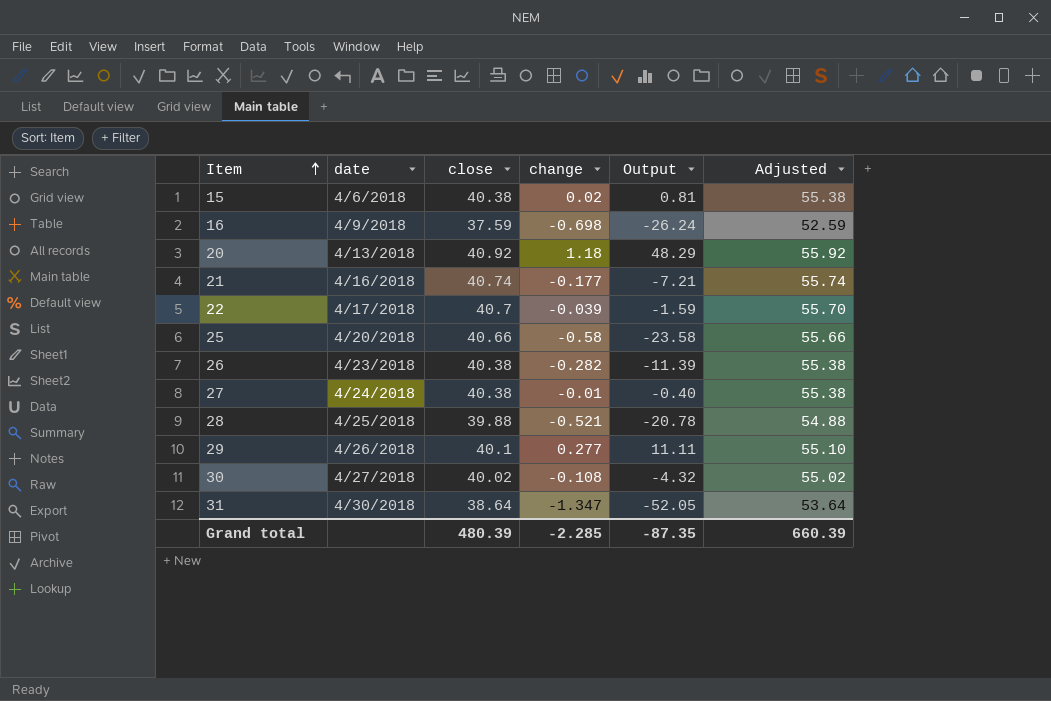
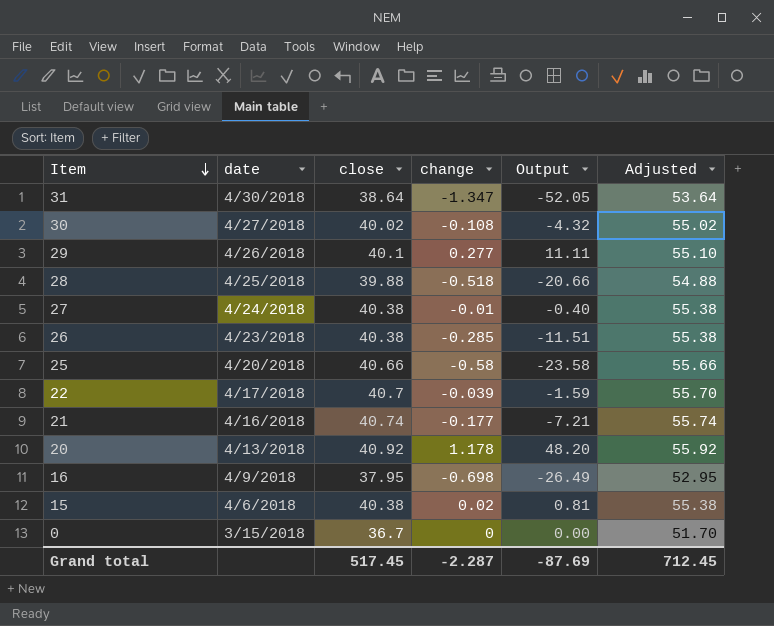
row order: Item ascending -> Item descending
28 | change: -0.521 -> -0.518
28 | Output: -20.78 -> -20.66
26 | change: -0.282 -> -0.285
26 | Output: -11.39 -> -11.51
20 | change: 1.18 -> 1.178
20 | Output: 48.29 -> 48.20
16 | close: 37.59 -> 37.95
16 | Output: -26.24 -> -26.49
16 | Adjusted: 52.59 -> 52.95
row 0: none -> 3/15/2018 | 36.7 | 0 | 0.00 | 51.70
Grand total | close: 480.39 -> 517.45
Grand total | change: -2.285 -> -2.287
Grand total | Output: -87.35 -> -87.69
Grand total | Adjusted: 660.39 -> 712.45

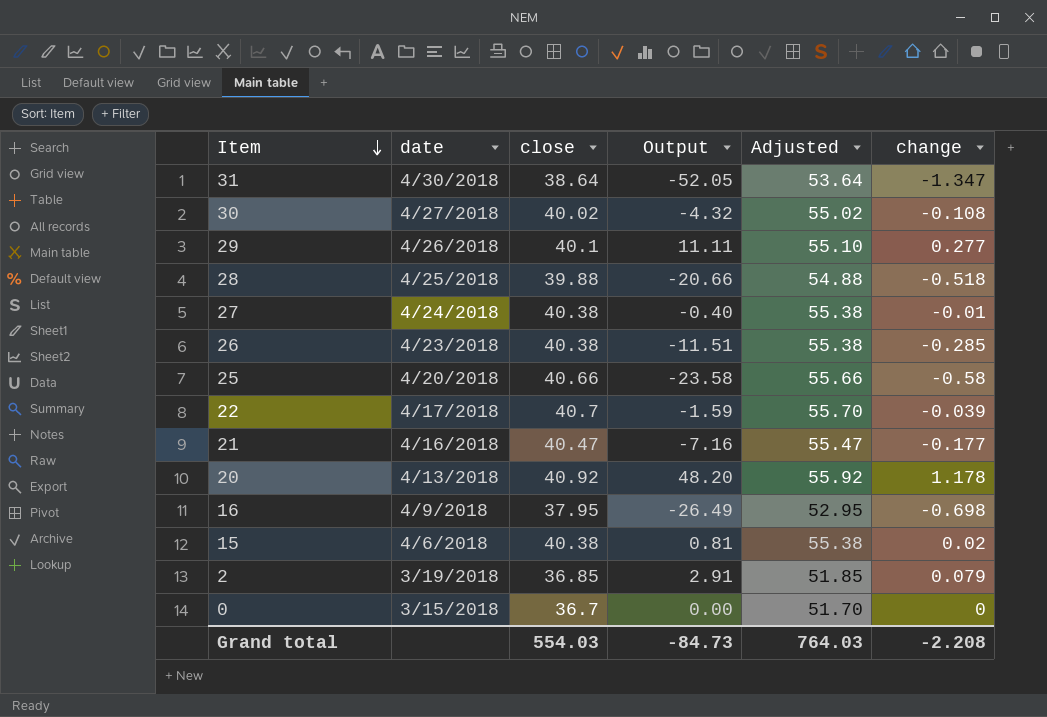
column change | position: 4 -> 6
21 | close: 40.74 -> 40.47
21 | Output: -7.21 -> -7.16
21 | Adjusted: 55.74 -> 55.47
row 2: none -> 3/19/2018 | 36.85 | 2.91 | 51.85 | 0.079
Grand total | close: 517.45 -> 554.03
Grand total | Output: -87.69 -> -84.73
Grand total | Adjusted: 712.45 -> 764.03
Grand total | change: -2.287 -> -2.208

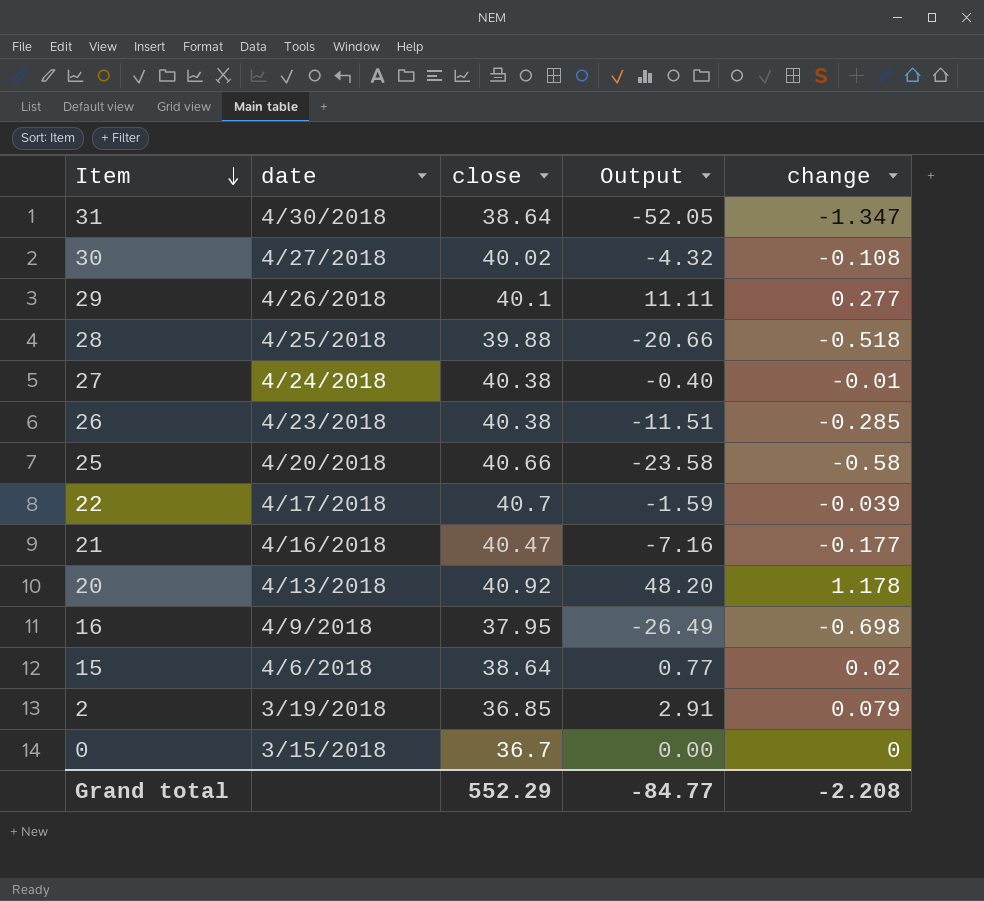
column Adjusted | formula: [close] + 15 -> none
15 | close: 40.38 -> 38.64
15 | Output: 0.81 -> 0.77
Grand total | close: 554.03 -> 552.29
Grand total | Output: -84.73 -> -84.77

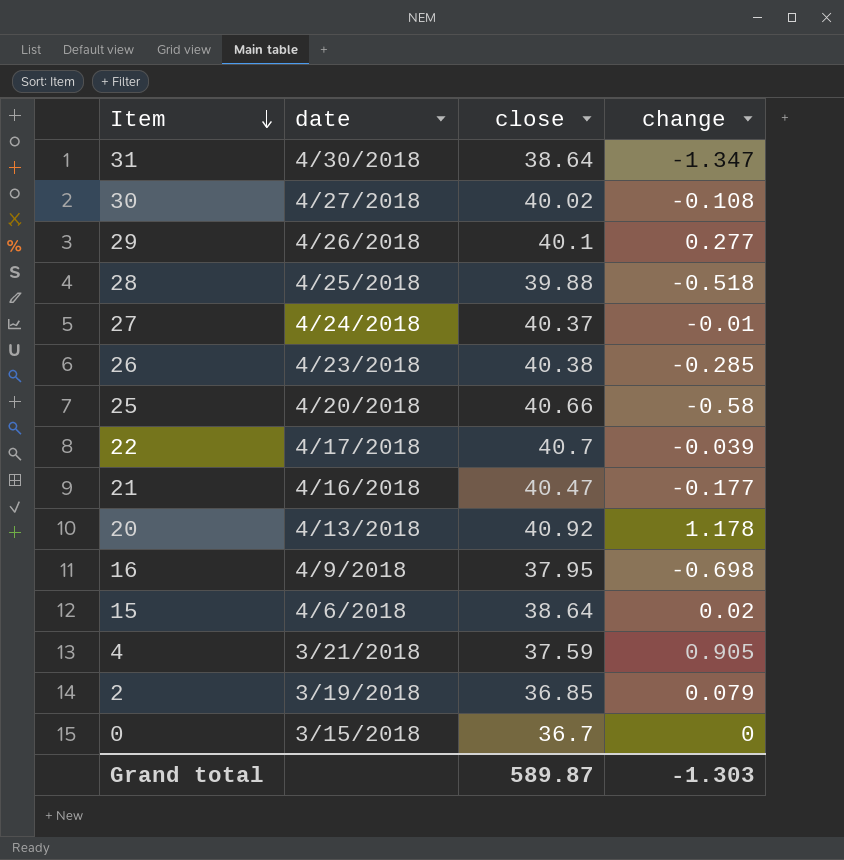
column Output | formula: [close] * [change] -> none
27 | close: 40.38 -> 40.37
row 4: none -> 3/21/2018 | 37.59 | 0.905
Grand total | close: 552.29 -> 589.87
Grand total | change: -2.208 -> -1.303

